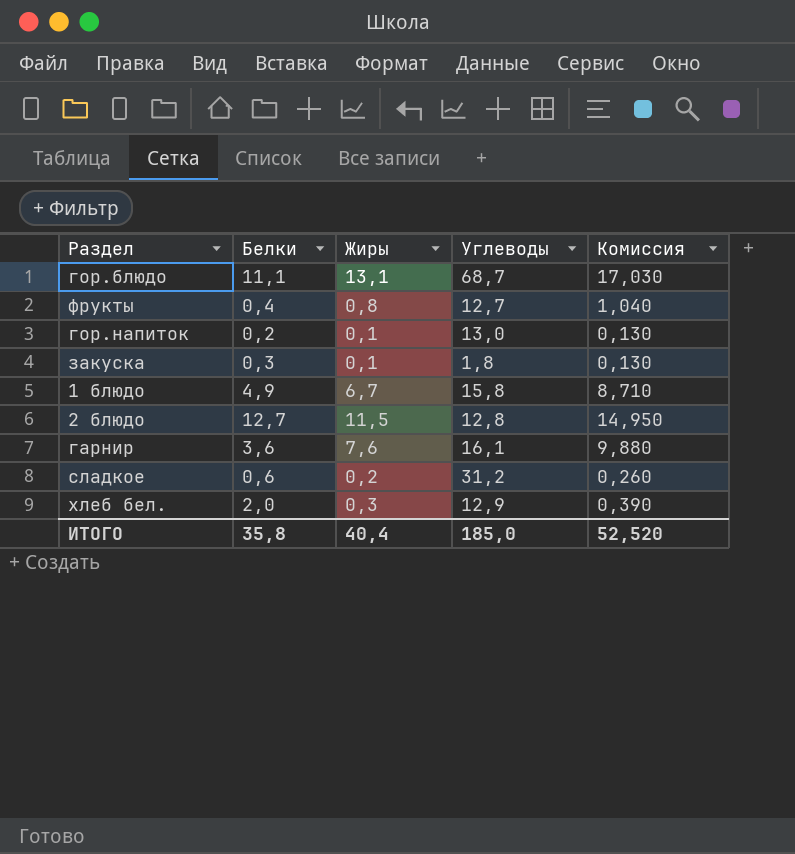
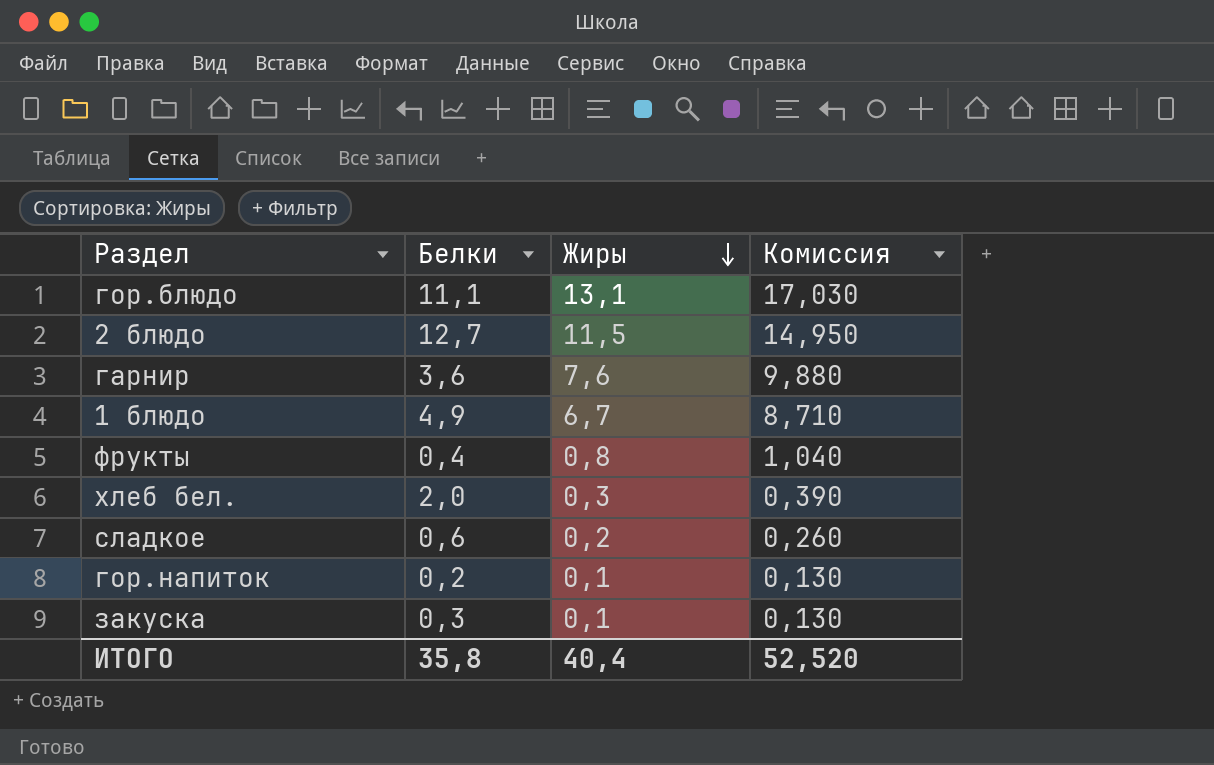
row order: none -> Жиры descending
column Углеводы | position: 4 -> none

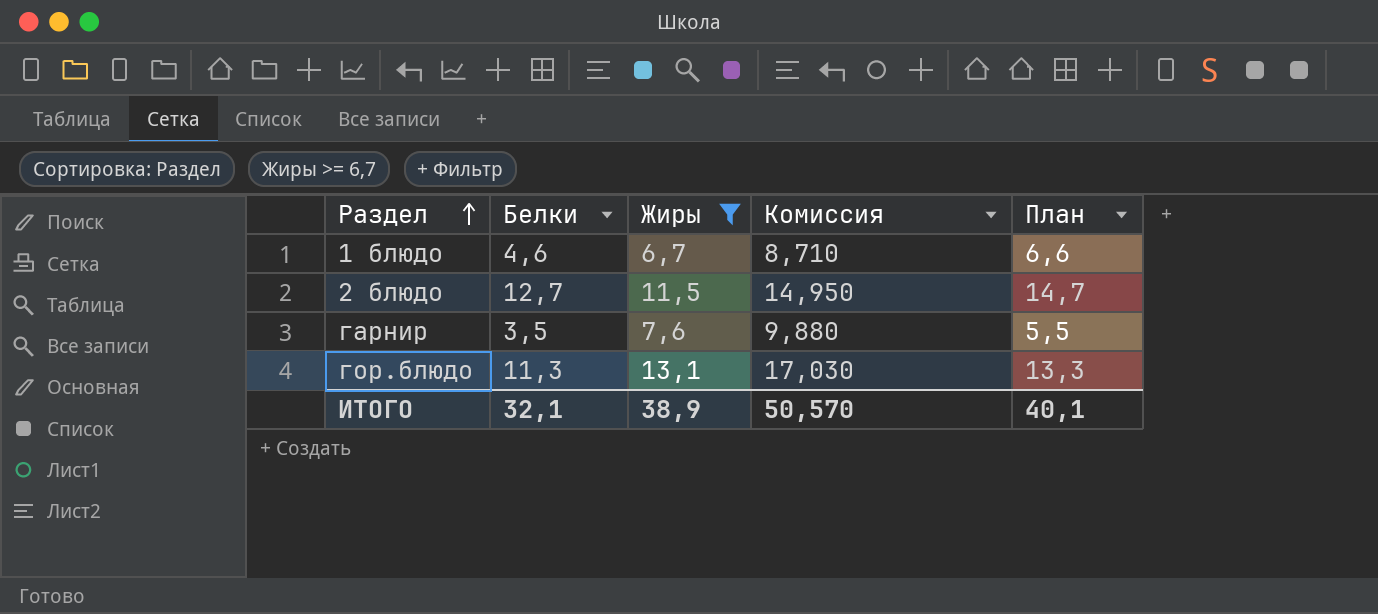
filter: none -> Жиры >= 6,7
row order: Жиры descending -> Раздел ascending
column План | formula: none -> [Белки] + 2
1 блюдо | Белки: 4,9 -> 4,6
гарнир | Белки: 3,6 -> 3,5
гор.блюдо | Белки: 11,1 -> 11,3
ИТОГО | Белки: 35,8 -> 32,1
ИТОГО | Жиры: 40,4 -> 38,9
ИТОГО | Комиссия: 52,520 -> 50,570

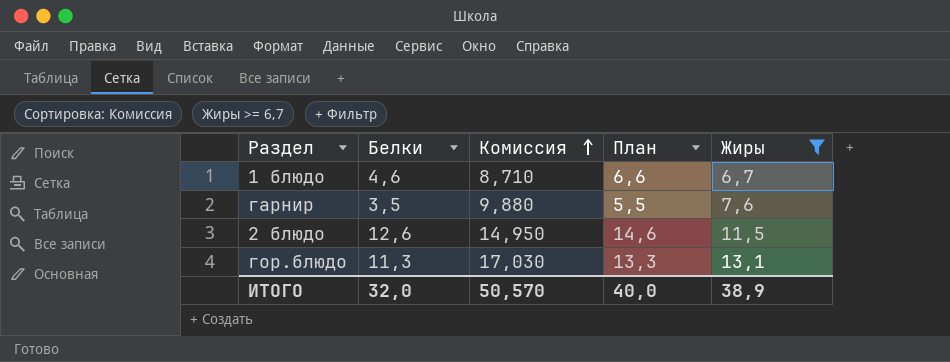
row order: Раздел ascending -> Комиссия ascending
column Жиры | position: 3 -> 5
2 блюдо | Белки: 12,7 -> 12,6
2 блюдо | План: 14,7 -> 14,6
ИТОГО | Белки: 32,1 -> 32,0
ИТОГО | План: 40,1 -> 40,0

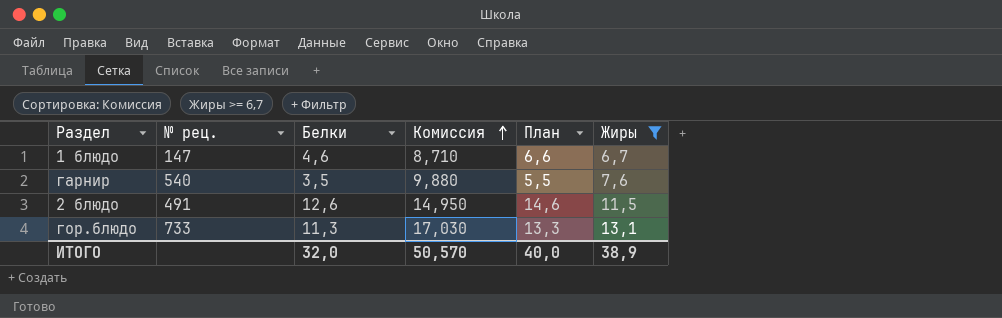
column № рец. | position: none -> 2

